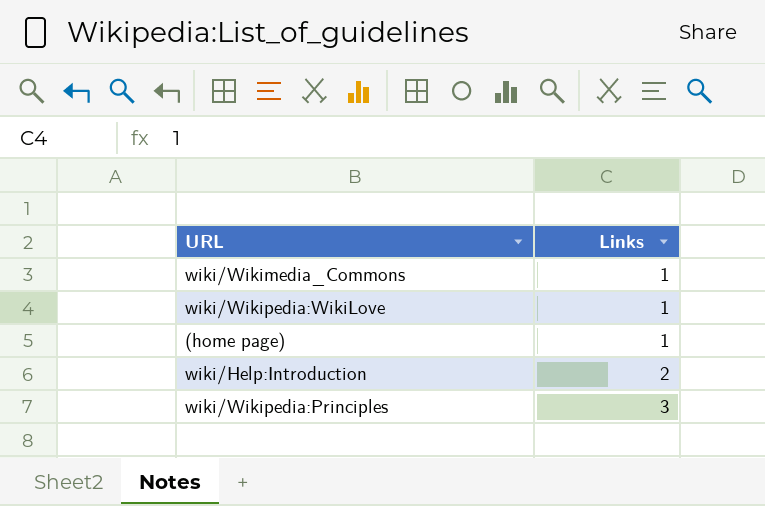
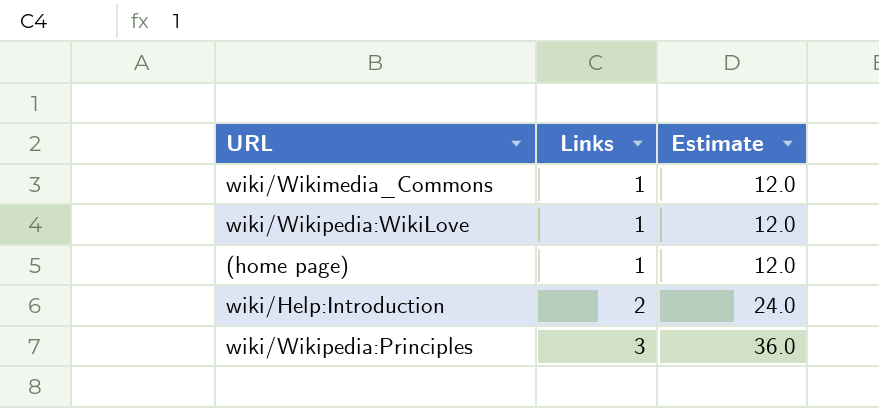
column Estimate | formula: none -> [Links] * 12

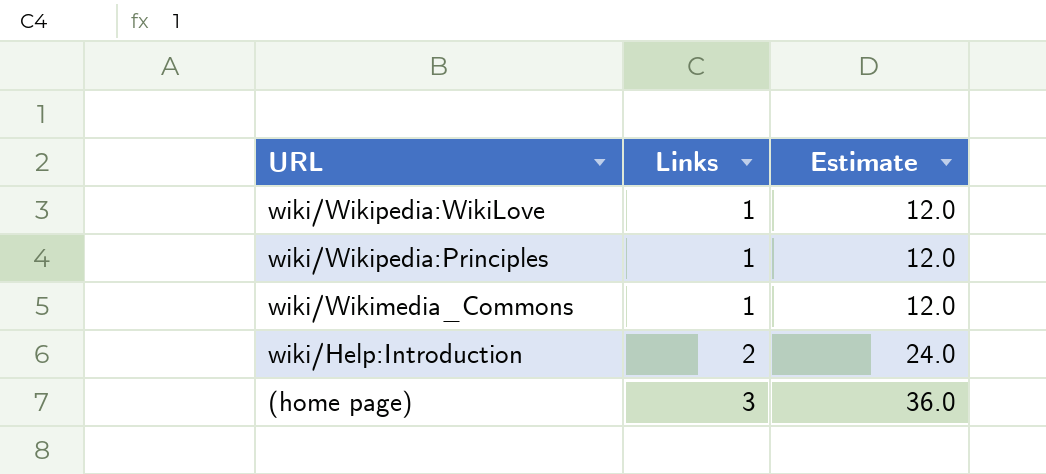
row order: Links ascending -> URL descending
wiki/Wikipedia:Principles | Links: 3 -> 1
wiki/Wikipedia:Principles | Estimate: 36.0 -> 12.0
(home page) | Links: 1 -> 3
(home page) | Estimate: 12.0 -> 36.0

